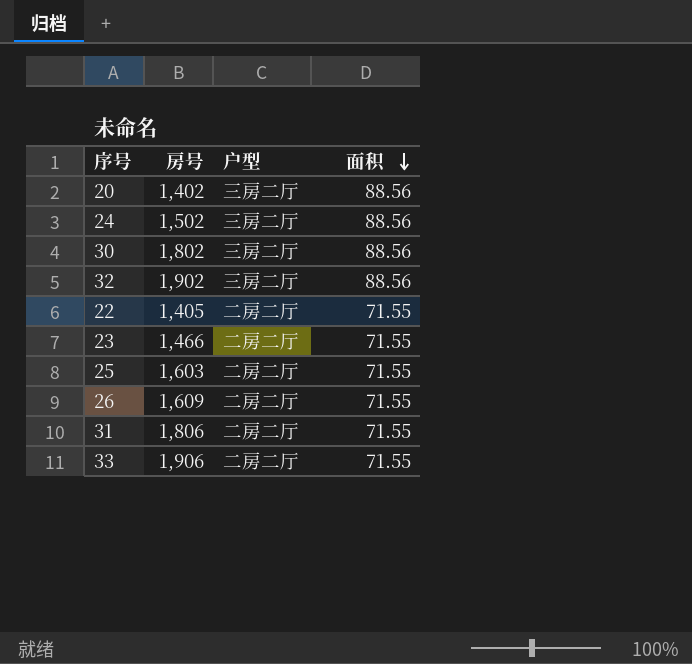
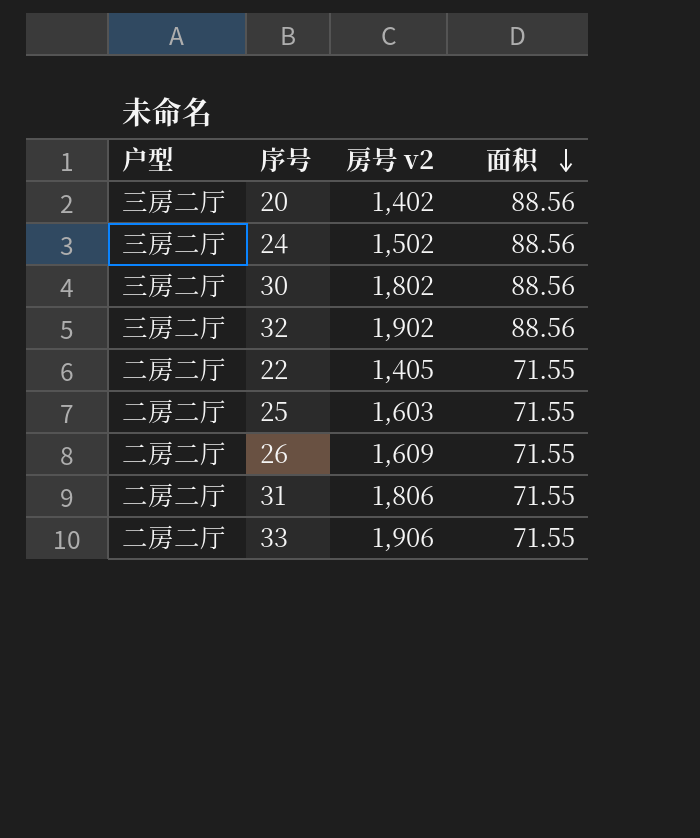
column 户型 | position: 3 -> 1
column name: 房号 -> 房号 v2
row 23: 1,466 | 二房二厅 | 71.55 -> none

